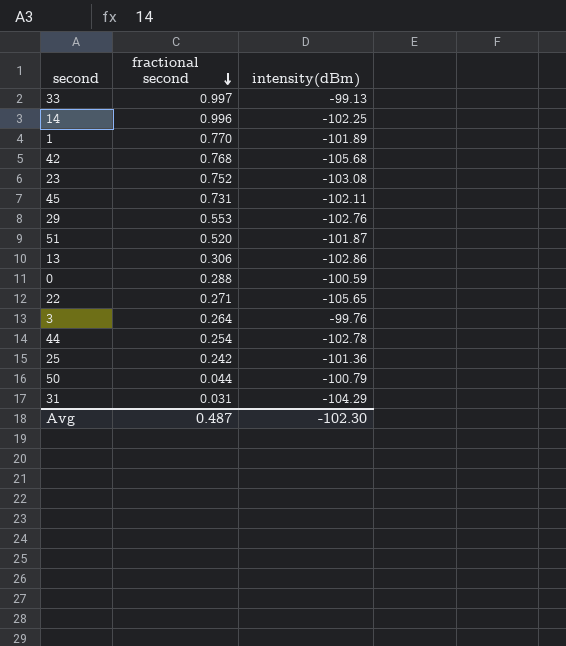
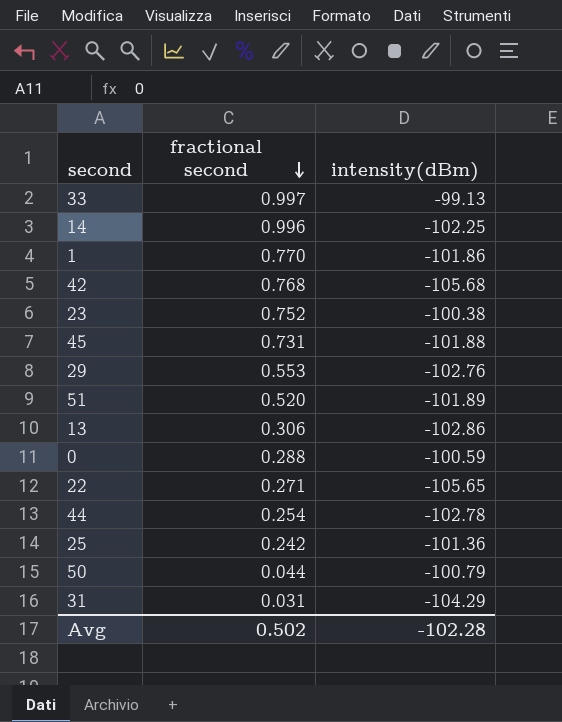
row 3: 0.264 | -99.76 -> none
1 | intensity(dBm): -101.89 -> -101.86
23 | intensity(dBm): -103.08 -> -100.38
45 | intensity(dBm): -102.11 -> -101.88
51 | intensity(dBm): -101.87 -> -101.89
Avg | fractional second: 0.487 -> 0.502
Avg | intensity(dBm): -102.30 -> -102.28

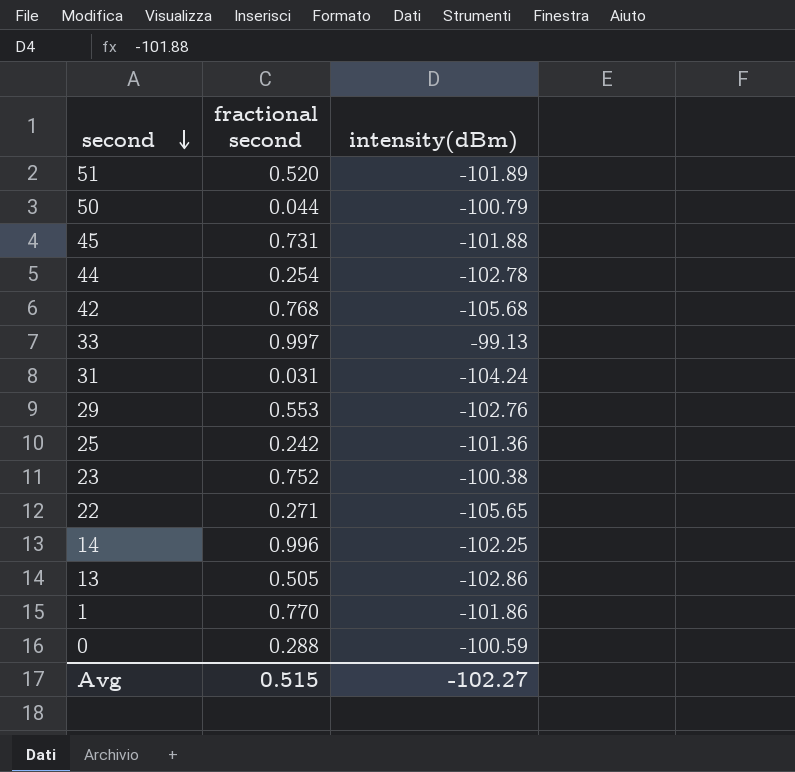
row order: fractional second descending -> second descending
31 | intensity(dBm): -104.29 -> -104.24
13 | fractional second: 0.306 -> 0.505
Avg | fractional second: 0.502 -> 0.515
Avg | intensity(dBm): -102.28 -> -102.27

